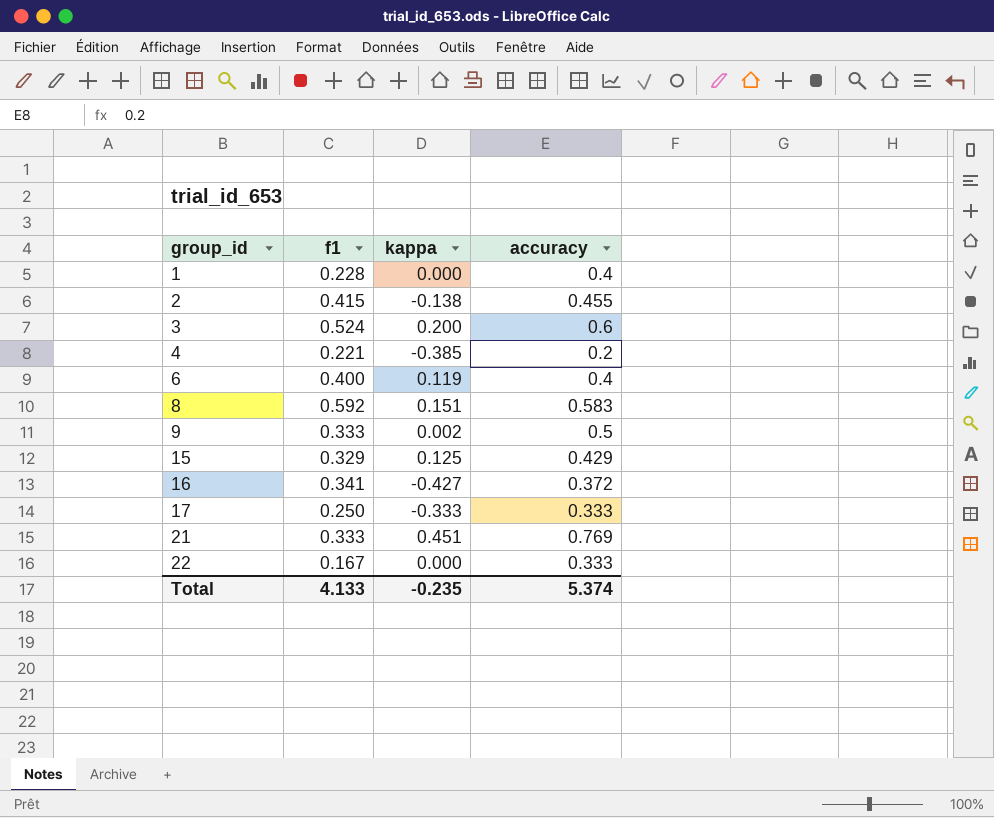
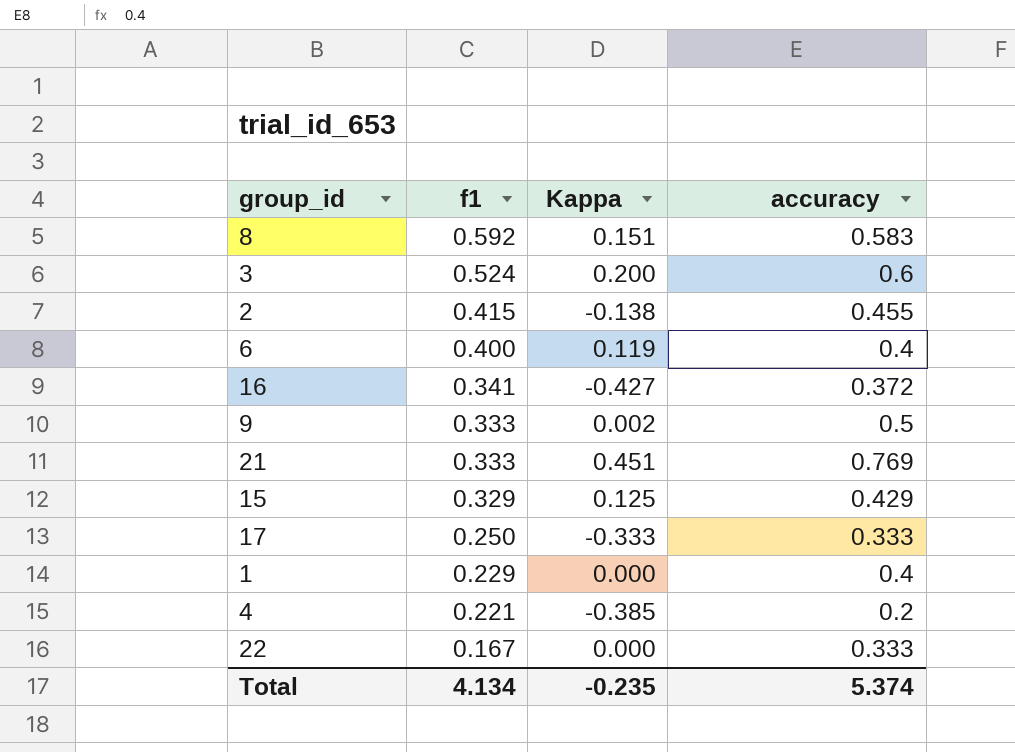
row order: group_id ascending -> f1 descending
column name: kappa -> Kappa
1 | f1: 0.228 -> 0.229
Total | f1: 4.133 -> 4.134

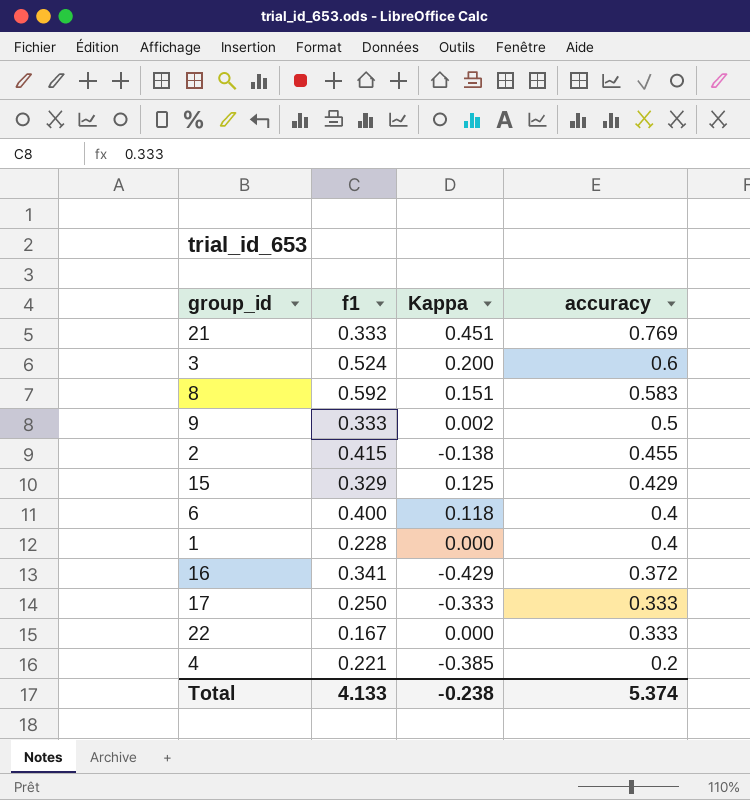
row order: f1 descending -> accuracy descending
6 | Kappa: 0.119 -> 0.118
1 | f1: 0.229 -> 0.228
16 | Kappa: -0.427 -> -0.429
Total | f1: 4.134 -> 4.133
Total | Kappa: -0.235 -> -0.238

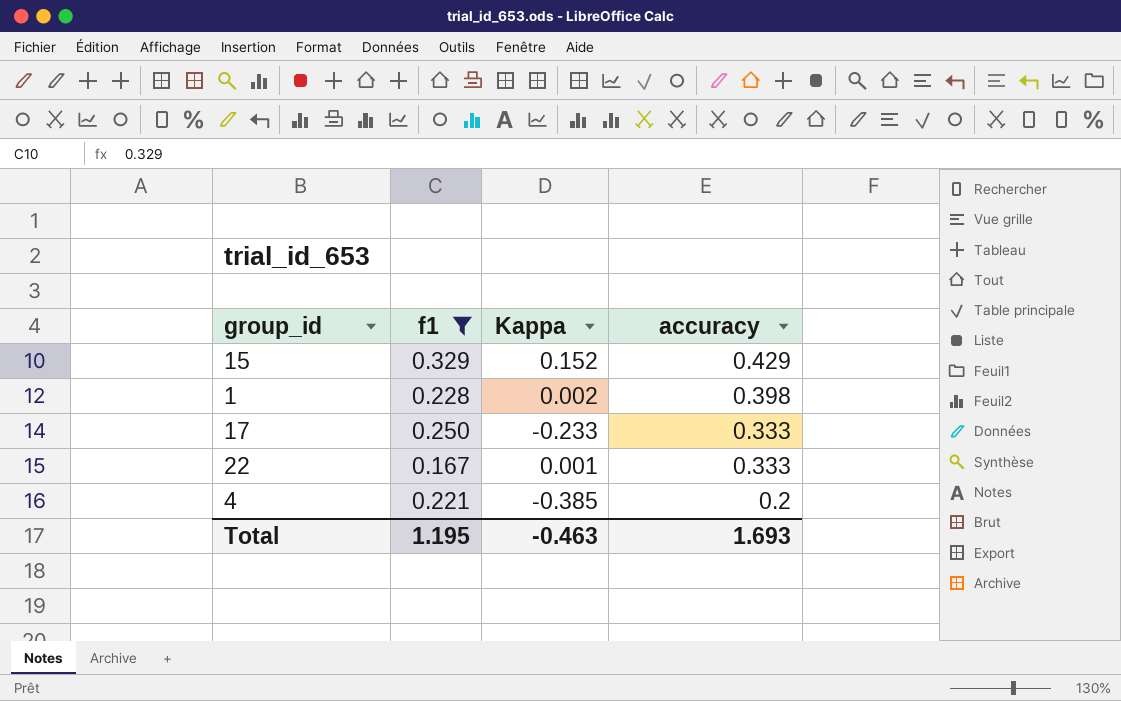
filter: none -> f1 <= 0.329
15 | Kappa: 0.125 -> 0.152
1 | Kappa: 0.000 -> 0.002
1 | accuracy: 0.4 -> 0.398
17 | Kappa: -0.333 -> -0.233
22 | Kappa: 0.000 -> 0.001
Total | f1: 4.133 -> 1.195
Total | Kappa: -0.238 -> -0.463
Total | accuracy: 5.374 -> 1.693

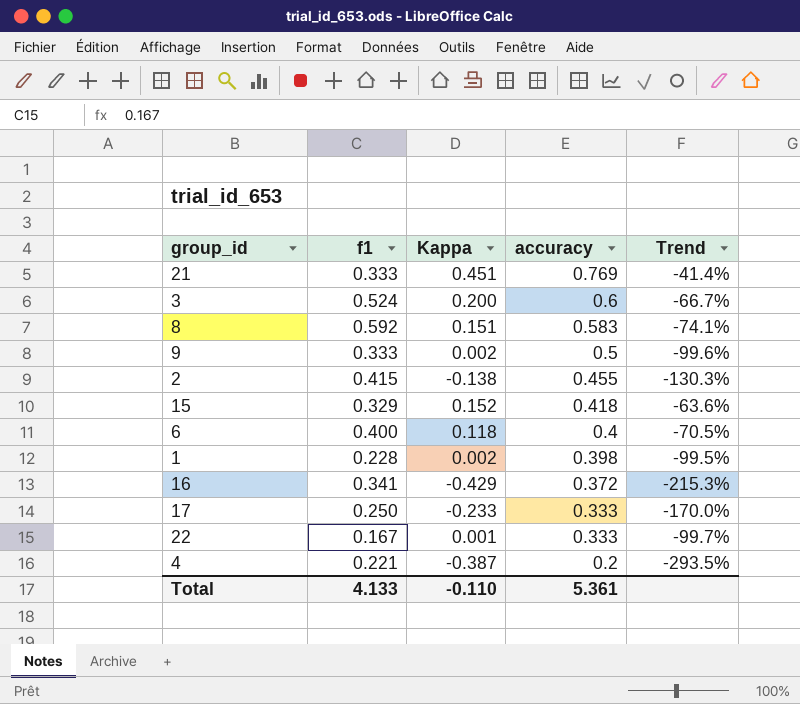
filter: f1 <= 0.329 -> none
column Trend | formula: none -> ([Kappa] - [accuracy]) / [accuracy]
15 | accuracy: 0.429 -> 0.418
4 | Kappa: -0.385 -> -0.387
Total | f1: 1.195 -> 4.133
Total | Kappa: -0.463 -> -0.110
Total | accuracy: 1.693 -> 5.361

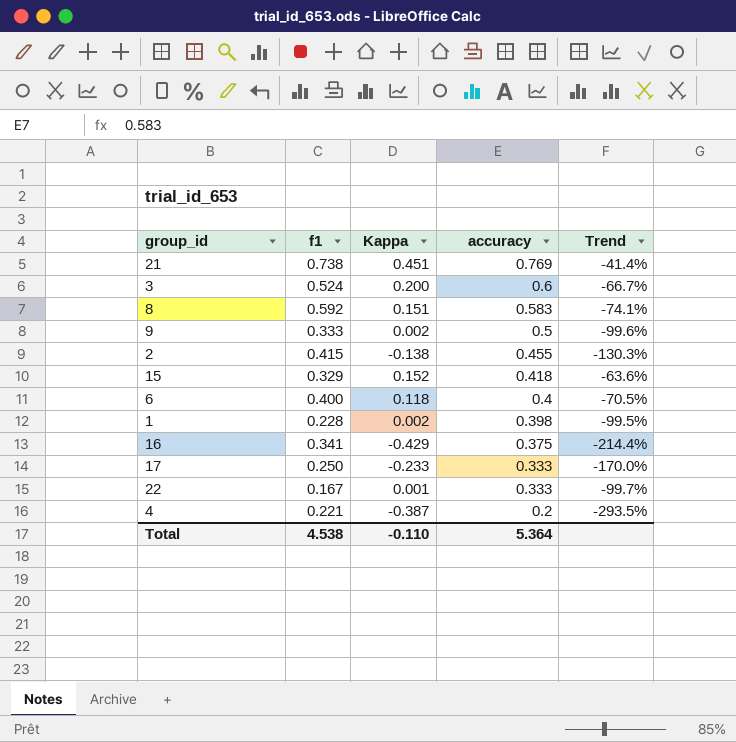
21 | f1: 0.333 -> 0.738
16 | accuracy: 0.372 -> 0.375
16 | Trend: -215.3% -> -214.4%
Total | f1: 4.133 -> 4.538
Total | accuracy: 5.361 -> 5.364

